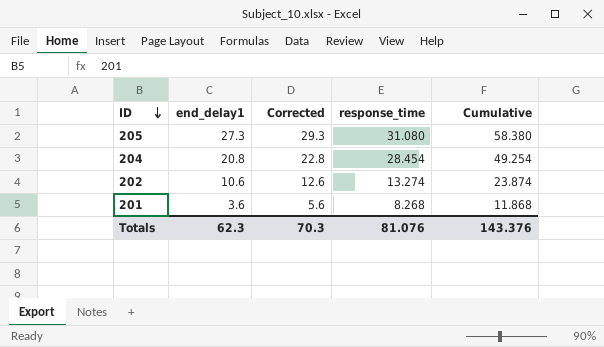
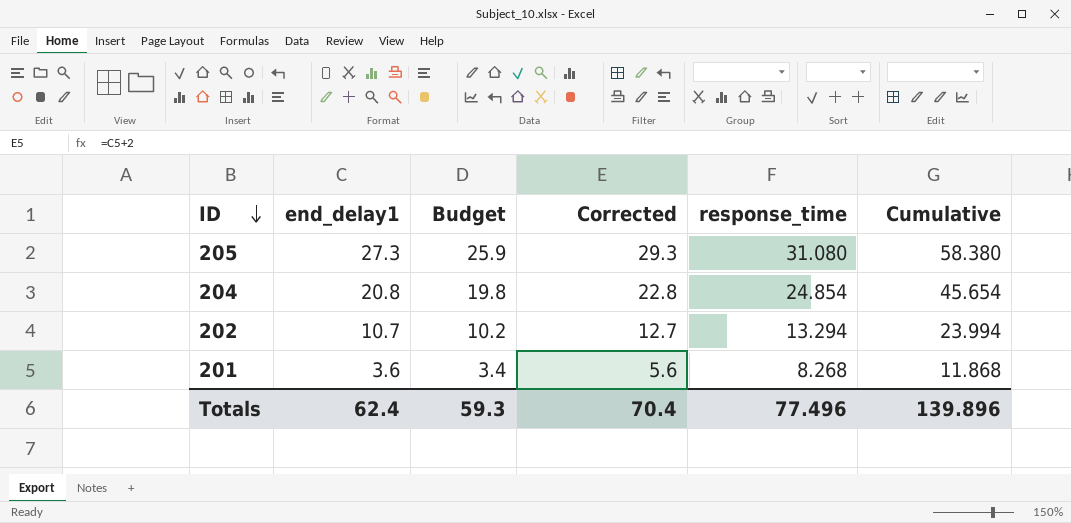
column Budget | formula: none -> [end_delay1] * 0.95
204 | response_time: 28.454 -> 24.854
204 | Cumulative: 49.254 -> 45.654
202 | end_delay1: 10.6 -> 10.7
202 | Corrected: 12.6 -> 12.7
202 | response_time: 13.274 -> 13.294
202 | Cumulative: 23.874 -> 23.994
Totals | end_delay1: 62.3 -> 62.4
Totals | Corrected: 70.3 -> 70.4
Totals | response_time: 81.076 -> 77.496
Totals | Cumulative: 143.376 -> 139.896

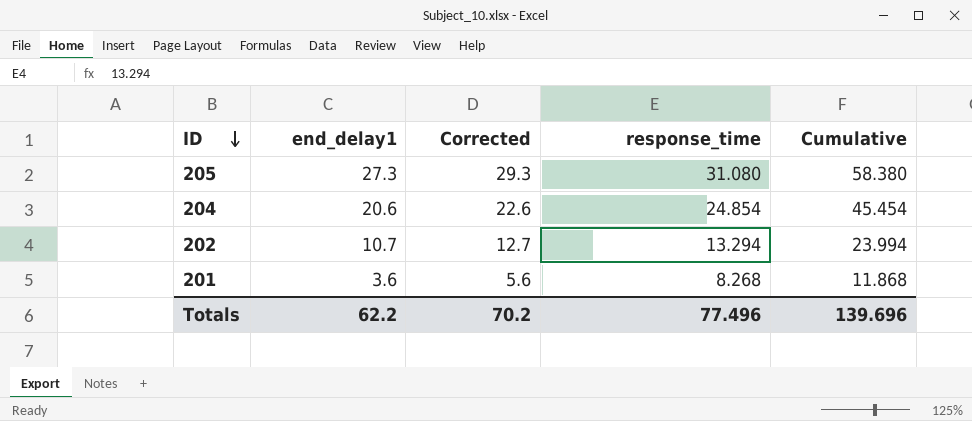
column Budget | formula: [end_delay1] * 0.95 -> none
204 | end_delay1: 20.8 -> 20.6
204 | Corrected: 22.8 -> 22.6
204 | Cumulative: 45.654 -> 45.454
Totals | end_delay1: 62.4 -> 62.2
Totals | Corrected: 70.4 -> 70.2
Totals | Cumulative: 139.896 -> 139.696

